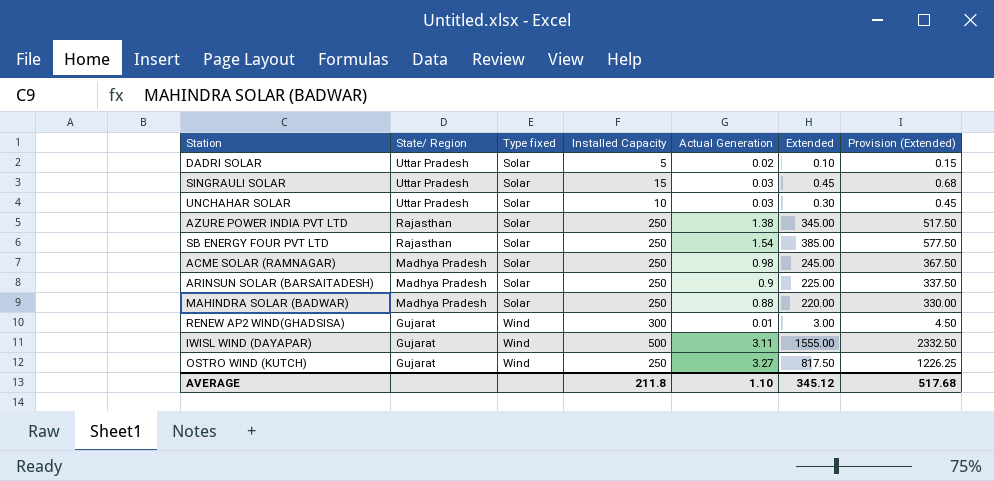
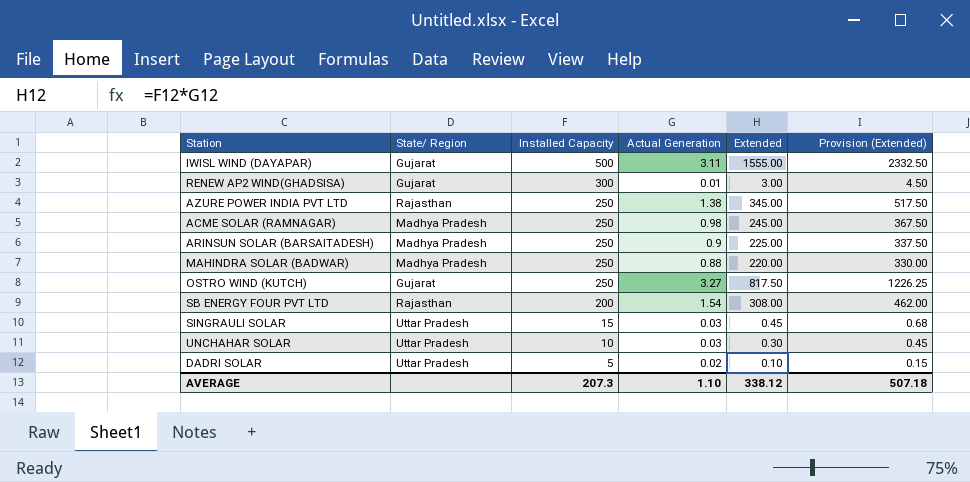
row order: State/ Region descending -> Installed Capacity descending
column Type fixed | position: 3 -> none
SB ENERGY FOUR PVT LTD | Installed Capacity: 250 -> 200
SB ENERGY FOUR PVT LTD | Extended: 385.00 -> 308.00
SB ENERGY FOUR PVT LTD | Provision (Extended): 577.50 -> 462.00
AVERAGE | Installed Capacity: 211.8 -> 207.3
AVERAGE | Extended: 345.12 -> 338.12
AVERAGE | Provision (Extended): 517.68 -> 507.18

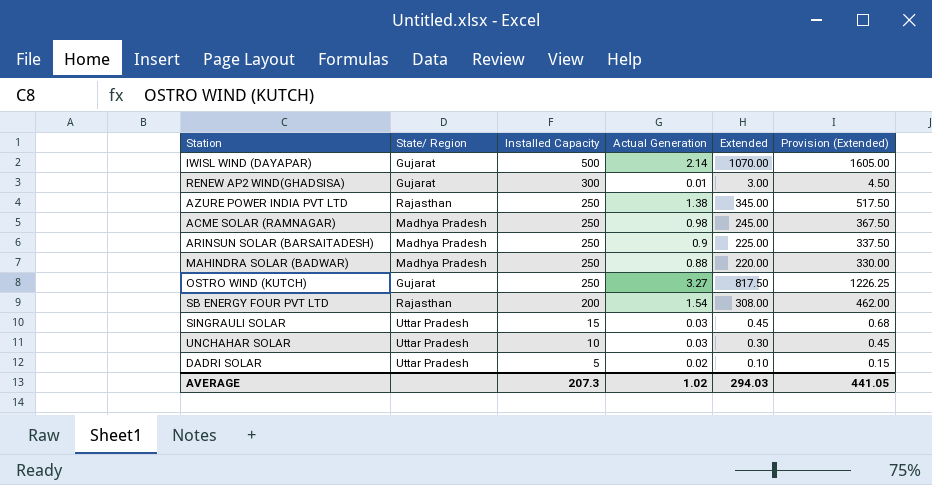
IWISL WIND (DAYAPAR) | Actual Generation: 3.11 -> 2.14
IWISL WIND (DAYAPAR) | Extended: 1555.00 -> 1070.00
IWISL WIND (DAYAPAR) | Provision (Extended): 2332.50 -> 1605.00
AVERAGE | Actual Generation: 1.10 -> 1.02
AVERAGE | Extended: 338.12 -> 294.03
AVERAGE | Provision (Extended): 507.18 -> 441.05

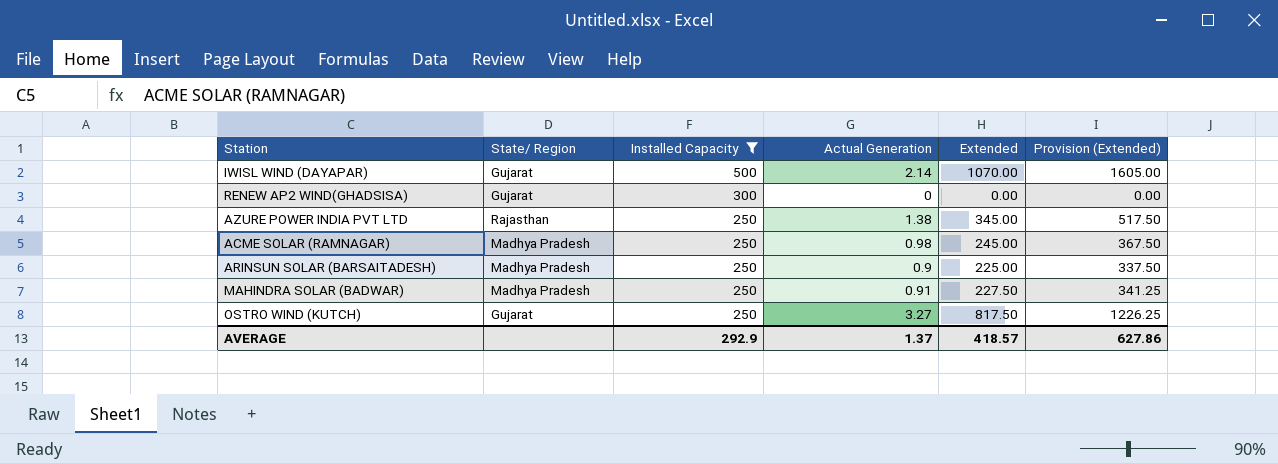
filter: none -> Installed Capacity >= 250
RENEW AP2 WIND(GHADSISA) | Actual Generation: 0.01 -> 0
RENEW AP2 WIND(GHADSISA) | Extended: 3.00 -> 0.00
RENEW AP2 WIND(GHADSISA) | Provision (Extended): 4.50 -> 0.00
MAHINDRA SOLAR (BADWAR) | Actual Generation: 0.88 -> 0.91
MAHINDRA SOLAR (BADWAR) | Extended: 220.00 -> 227.50
MAHINDRA SOLAR (BADWAR) | Provision (Extended): 330.00 -> 341.25
AVERAGE | Installed Capacity: 207.3 -> 292.9
AVERAGE | Actual Generation: 1.02 -> 1.37
AVERAGE | Extended: 294.03 -> 418.57
AVERAGE | Provision (Extended): 441.05 -> 627.86

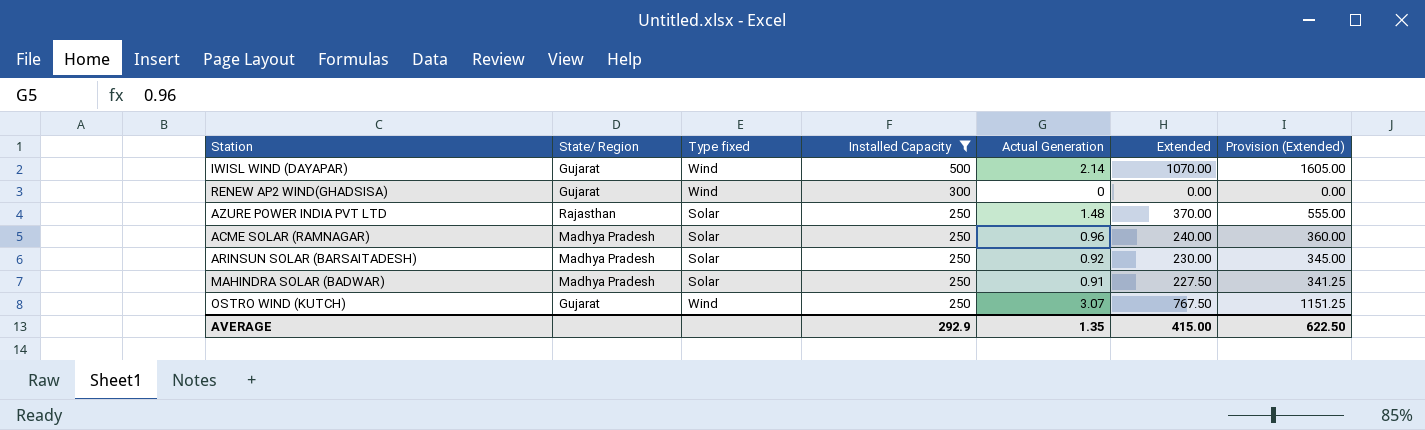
column Type fixed | position: none -> 3
AZURE POWER INDIA PVT LTD | Actual Generation: 1.38 -> 1.48
AZURE POWER INDIA PVT LTD | Extended: 345.00 -> 370.00
AZURE POWER INDIA PVT LTD | Provision (Extended): 517.50 -> 555.00
ACME SOLAR (RAMNAGAR) | Actual Generation: 0.98 -> 0.96
ACME SOLAR (RAMNAGAR) | Extended: 245.00 -> 240.00
ACME SOLAR (RAMNAGAR) | Provision (Extended): 367.50 -> 360.00
ARINSUN SOLAR (BARSAITADESH) | Actual Generation: 0.9 -> 0.92
ARINSUN SOLAR (BARSAITADESH) | Extended: 225.00 -> 230.00
ARINSUN SOLAR (BARSAITADESH) | Provision (Extended): 337.50 -> 345.00
OSTRO WIND (KUTCH) | Actual Generation: 3.27 -> 3.07
OSTRO WIND (KUTCH) | Extended: 817.50 -> 767.50
OSTRO WIND (KUTCH) | Provision (Extended): 1226.25 -> 1151.25
AVERAGE | Actual Generation: 1.37 -> 1.35
AVERAGE | Extended: 418.57 -> 415.00
AVERAGE | Provision (Extended): 627.86 -> 622.50

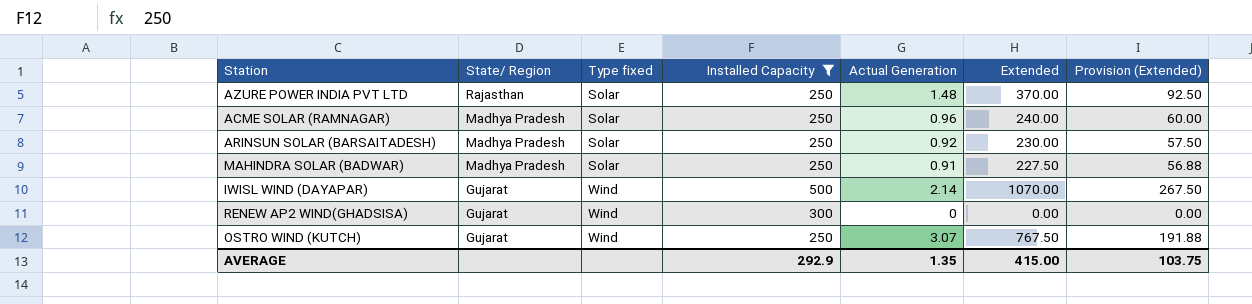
row order: Installed Capacity descending -> State/ Region descending
column Provision (Extended) | formula: [Extended] * 1.5 -> [Extended] * 0.25
AVERAGE | Provision (Extended): 622.50 -> 103.75

